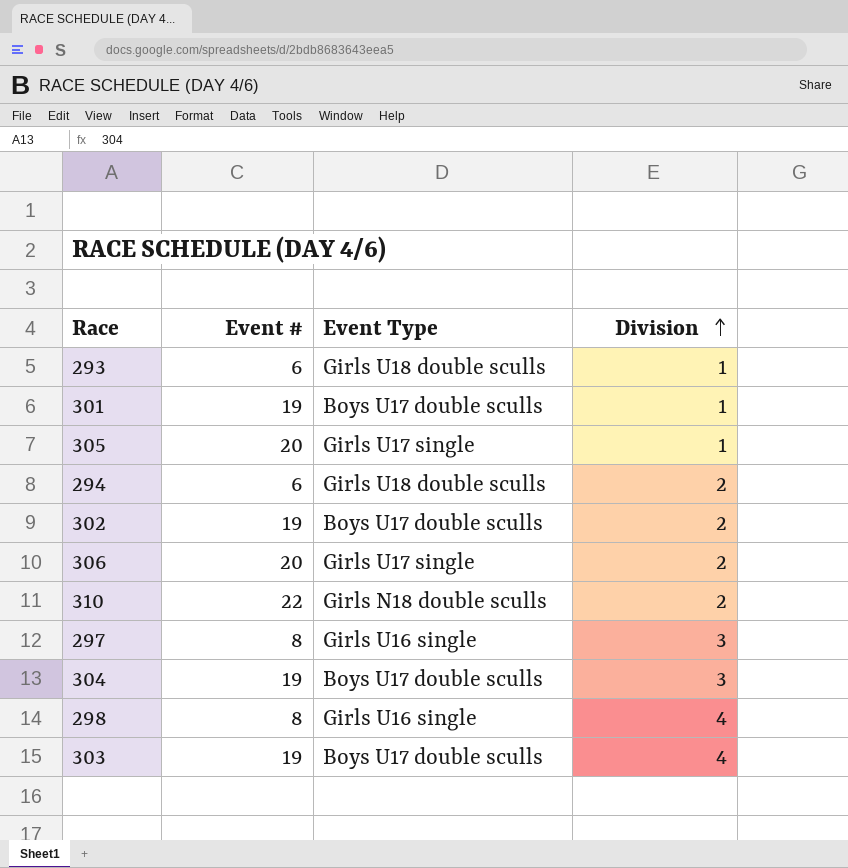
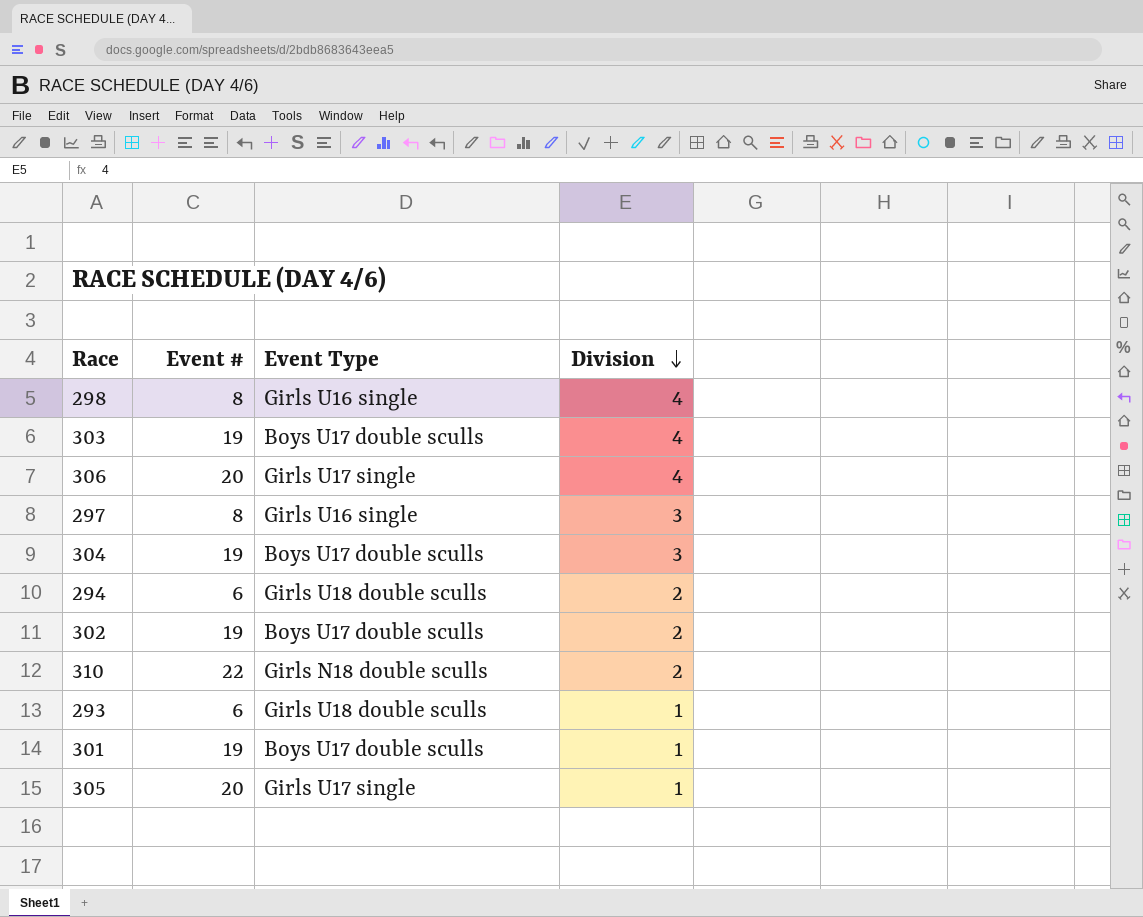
row order: Division ascending -> Division descending
306 | Division: 2 -> 4

